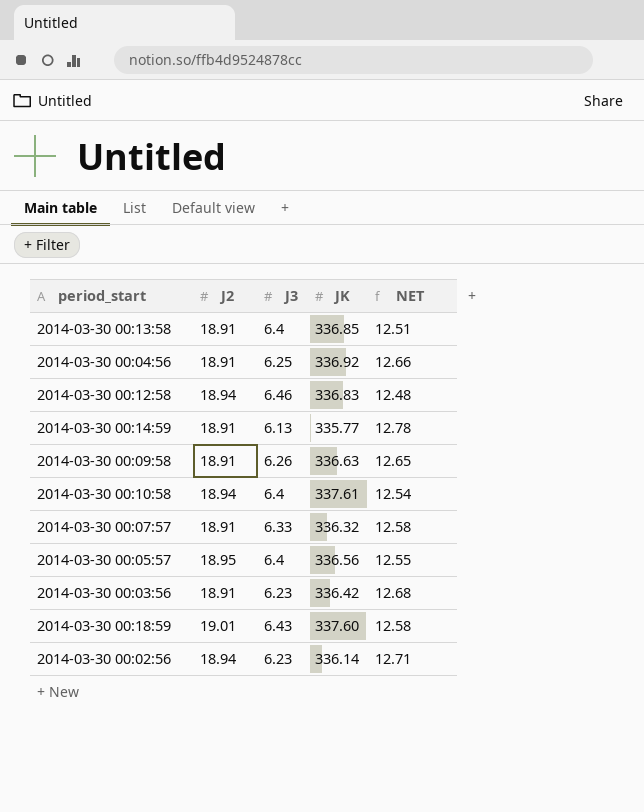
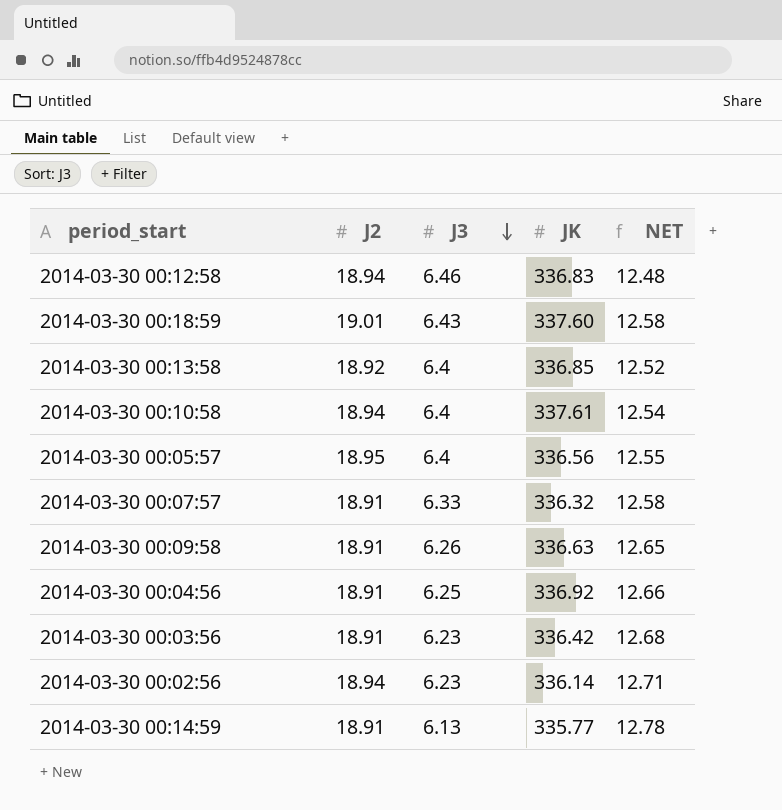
row order: none -> J3 descending
2014-03-30 00:13:58 | J2: 18.91 -> 18.92
2014-03-30 00:13:58 | NET: 12.51 -> 12.52

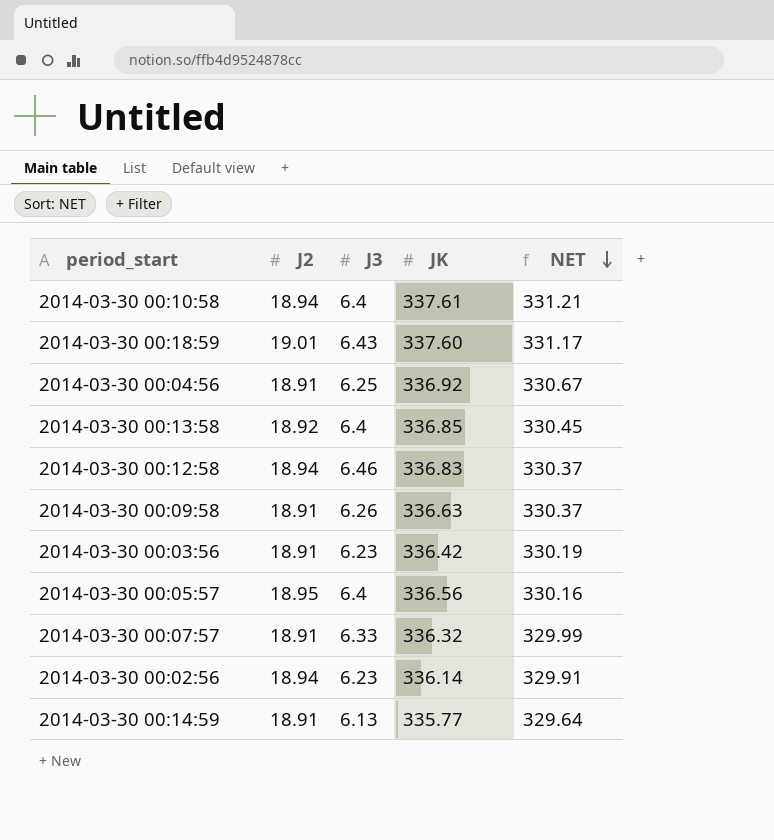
row order: J3 descending -> NET descending
column NET | formula: [J2] - [J3] -> [JK] - [J3]

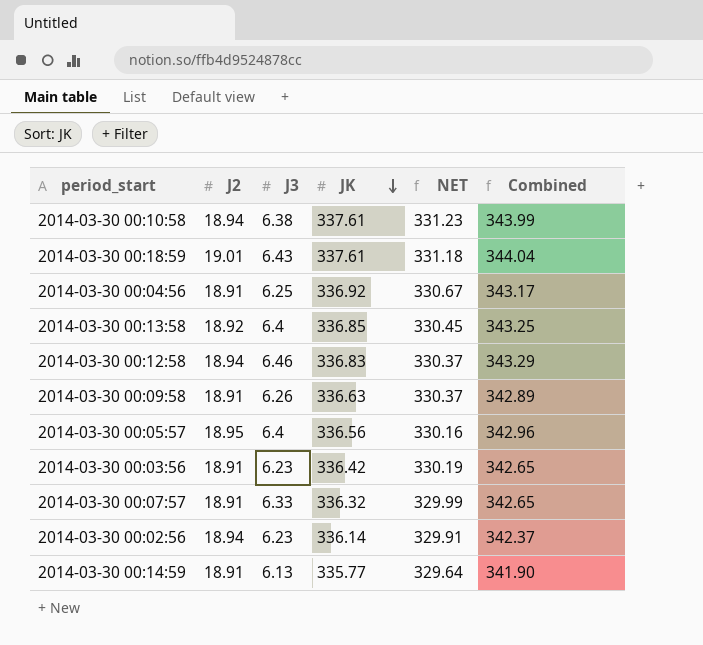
row order: NET descending -> JK descending
column Combined | formula: none -> [J3] + [JK]
2014-03-30 00:10:58 | J3: 6.4 -> 6.38
2014-03-30 00:10:58 | NET: 331.21 -> 331.23
2014-03-30 00:18:59 | JK: 337.60 -> 337.61
2014-03-30 00:18:59 | NET: 331.17 -> 331.18

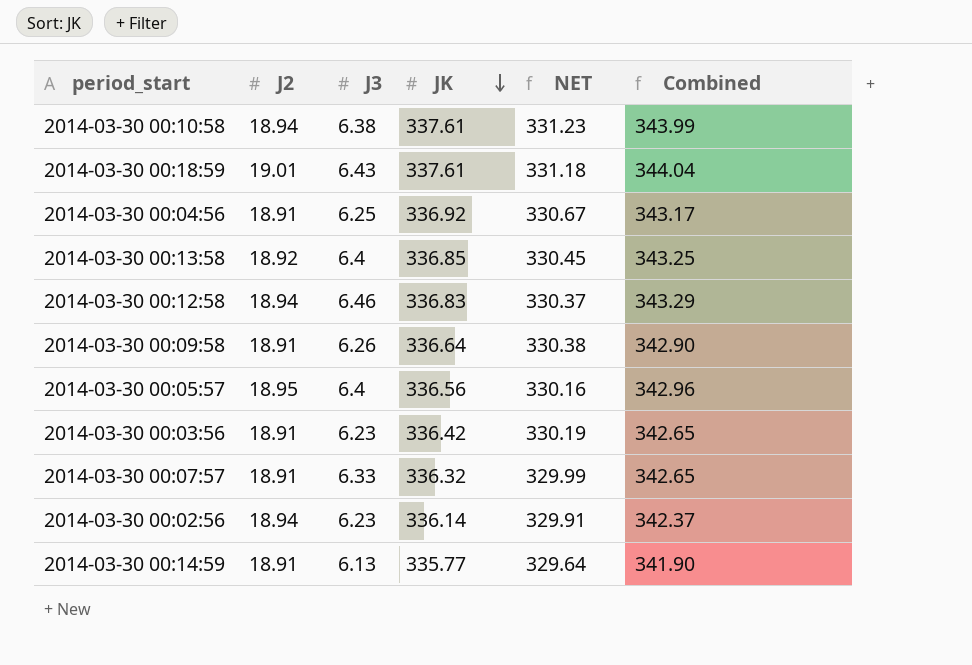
2014-03-30 00:09:58 | JK: 336.63 -> 336.64
2014-03-30 00:09:58 | NET: 330.37 -> 330.38
2014-03-30 00:09:58 | Combined: 342.89 -> 342.90

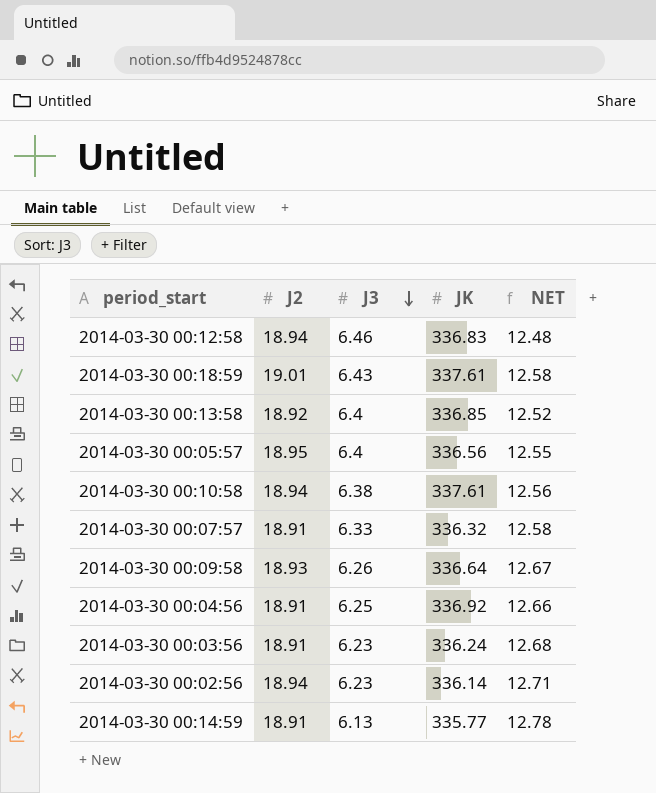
row order: JK descending -> J3 descending
column Combined | formula: [J3] + [JK] -> none
column NET | formula: [JK] - [J3] -> [J2] - [J3]
2014-03-30 00:09:58 | J2: 18.91 -> 18.93
2014-03-30 00:03:56 | JK: 336.42 -> 336.24

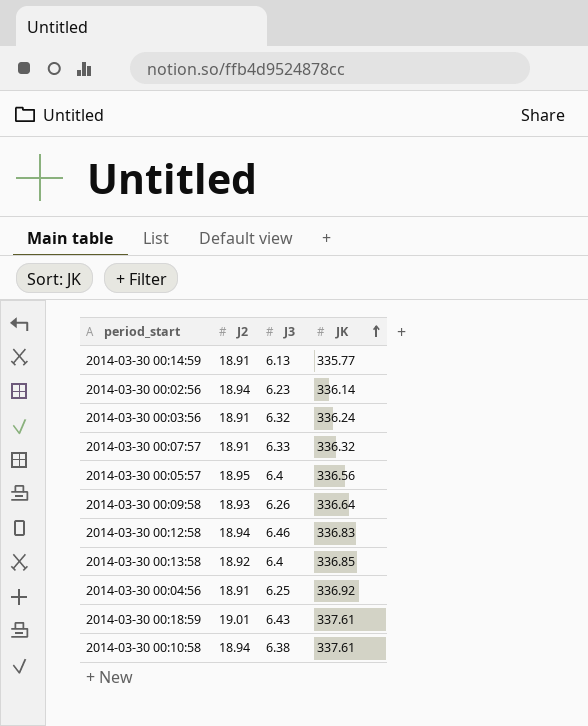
row order: J3 descending -> JK ascending
column NET | formula: [J2] - [J3] -> none
2014-03-30 00:03:56 | J3: 6.23 -> 6.32

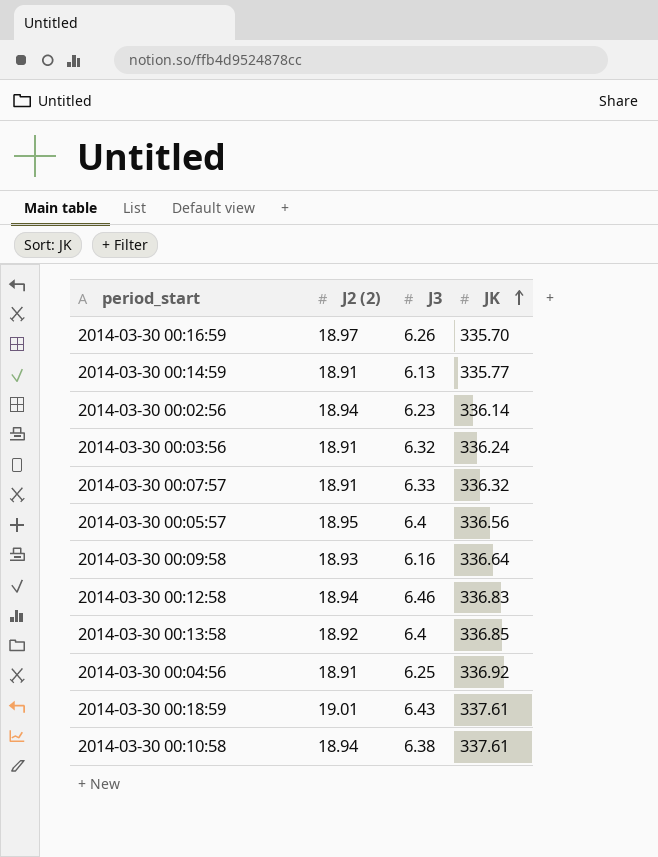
column name: J2 -> J2 (2)
row 2014-03-30 00:16:59: none -> 18.97 | 6.26 | 335.70
2014-03-30 00:09:58 | J3: 6.26 -> 6.16

